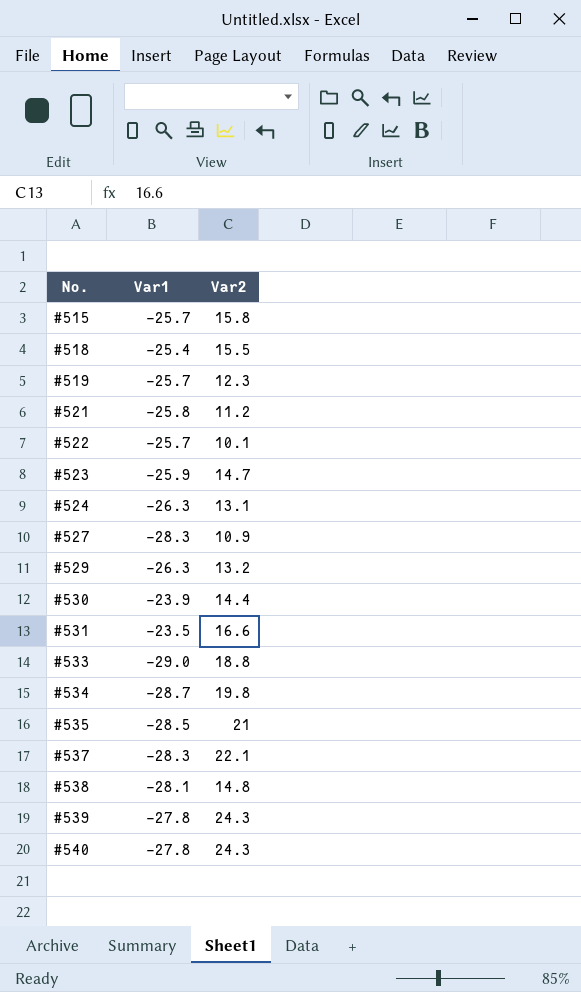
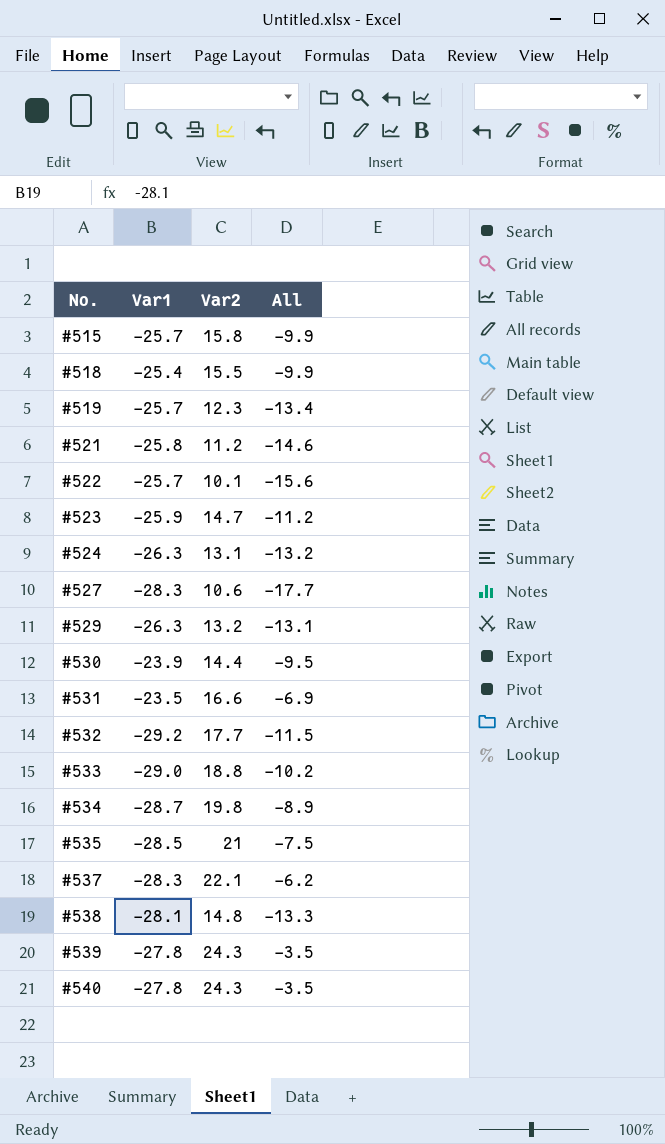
column All | formula: none -> [Var1] + [Var2]
#527 | Var2: 10.9 -> 10.6
row #532: none -> -29.2 | 17.7 | -11.5

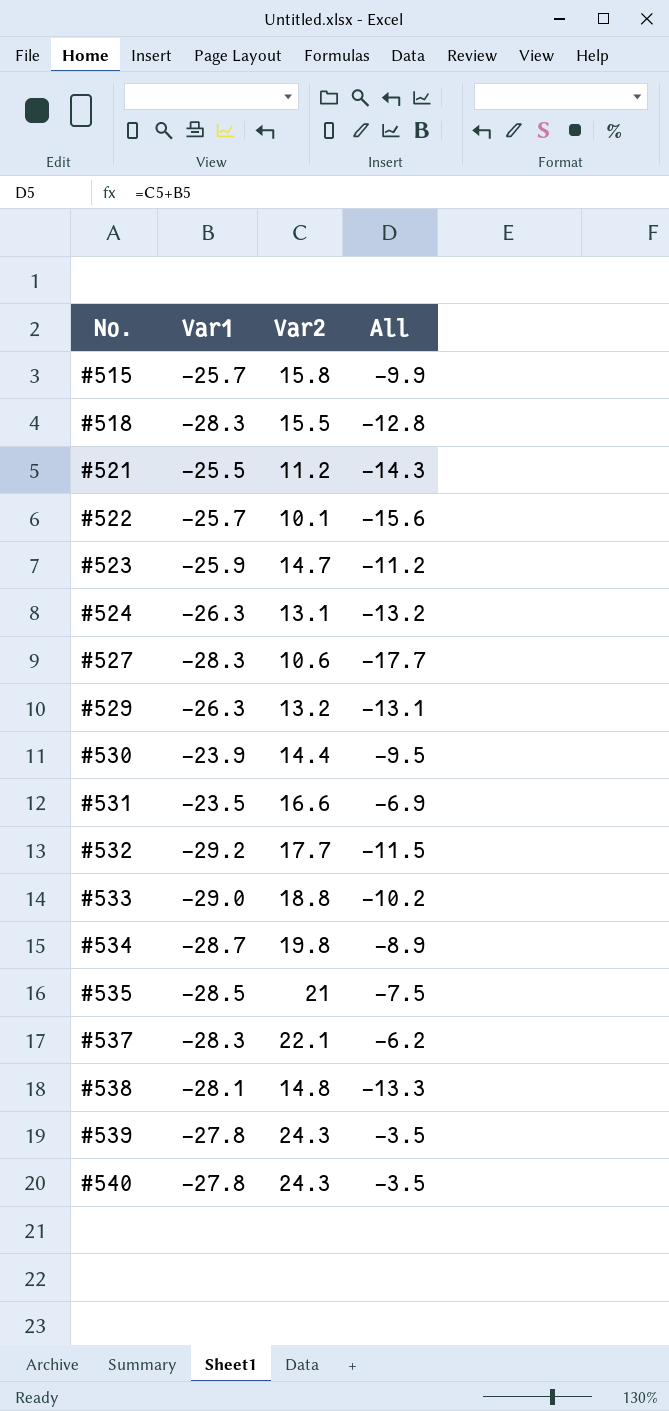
row #519: -25.7 | 12.3 | -13.4 -> none
#518 | Var1: -25.4 -> -28.3
#518 | All: -9.9 -> -12.8
#521 | Var1: -25.8 -> -25.5
#521 | All: -14.6 -> -14.3

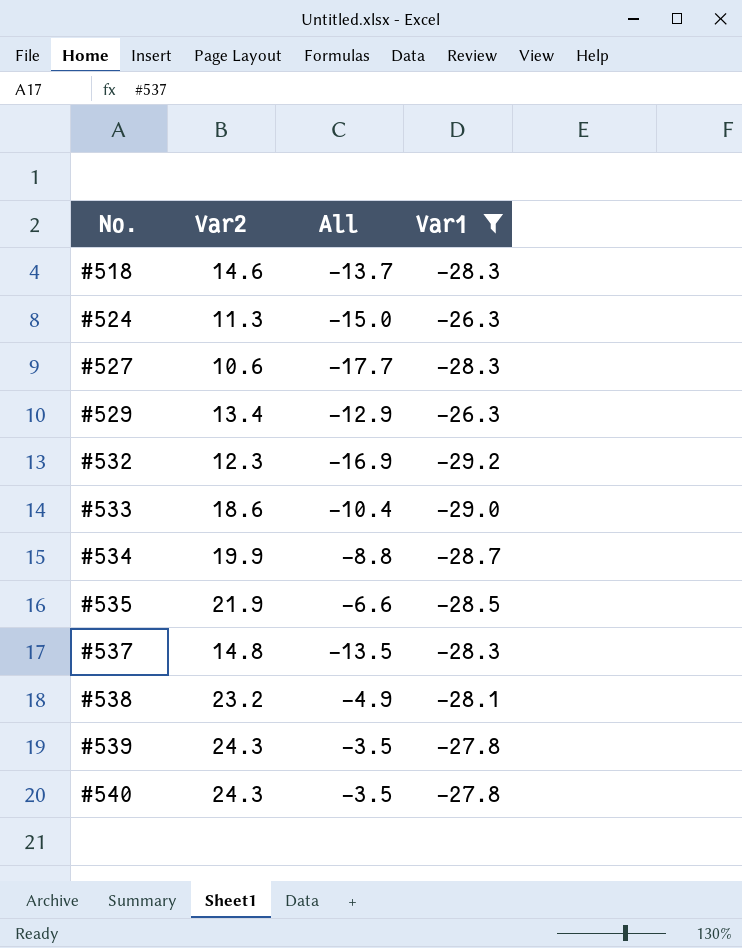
filter: none -> Var1 <= -26.3
column Var1 | position: 2 -> 4
#518 | Var2: 15.5 -> 14.6
#518 | All: -12.8 -> -13.7
#524 | Var2: 13.1 -> 11.3
#524 | All: -13.2 -> -15.0
#529 | Var2: 13.2 -> 13.4
#529 | All: -13.1 -> -12.9
#532 | Var2: 17.7 -> 12.3
#532 | All: -11.5 -> -16.9
#533 | Var2: 18.8 -> 18.6
#533 | All: -10.2 -> -10.4
#534 | Var2: 19.8 -> 19.9
#534 | All: -8.9 -> -8.8
#535 | Var2: 21 -> 21.9
#535 | All: -7.5 -> -6.6
#537 | Var2: 22.1 -> 14.8
#537 | All: -6.2 -> -13.5
#538 | Var2: 14.8 -> 23.2
#538 | All: -13.3 -> -4.9

